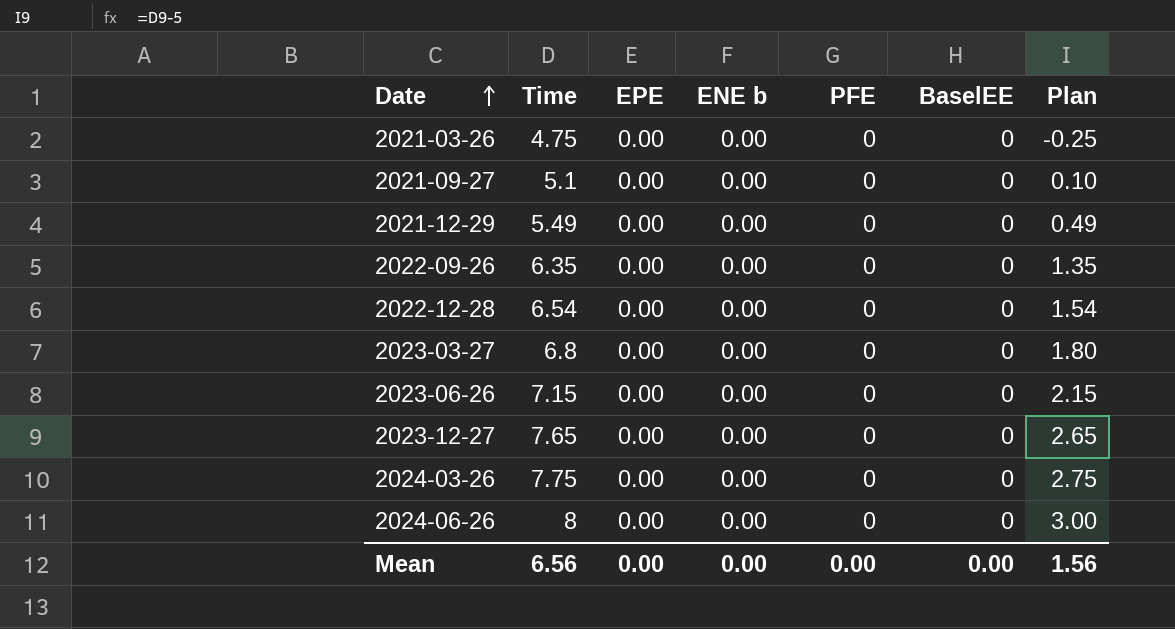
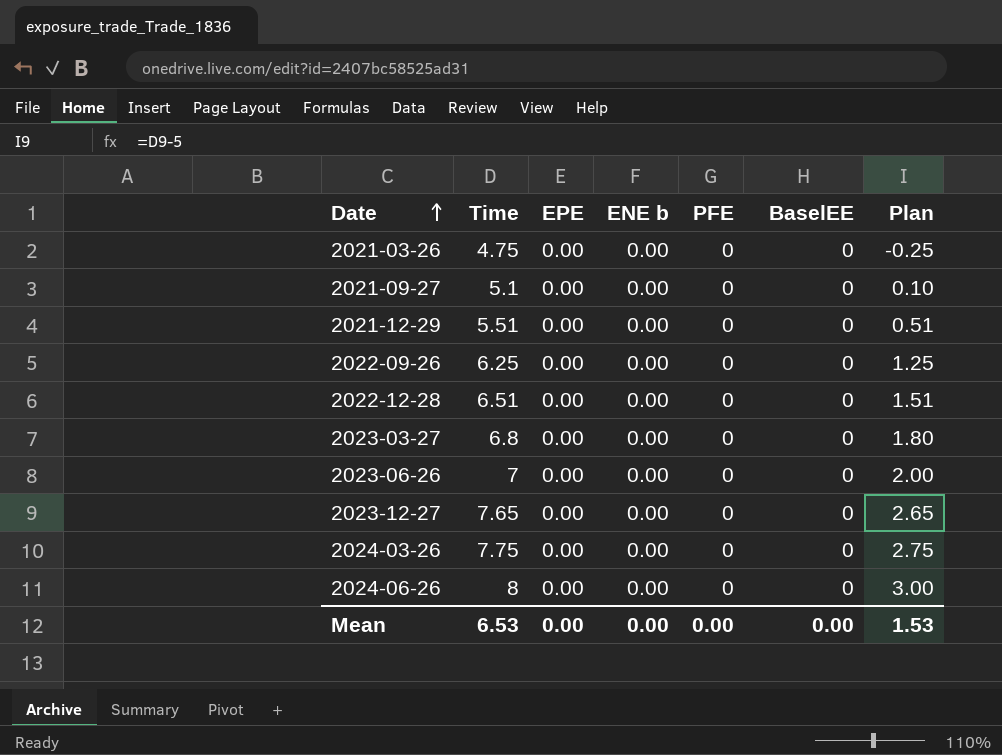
2021-12-29 | Time: 5.49 -> 5.51
2021-12-29 | Plan: 0.49 -> 0.51
2022-09-26 | Time: 6.35 -> 6.25
2022-09-26 | Plan: 1.35 -> 1.25
2022-12-28 | Time: 6.54 -> 6.51
2022-12-28 | Plan: 1.54 -> 1.51
2023-06-26 | Time: 7.15 -> 7
2023-06-26 | Plan: 2.15 -> 2.00
Mean | Time: 6.56 -> 6.53
Mean | Plan: 1.56 -> 1.53

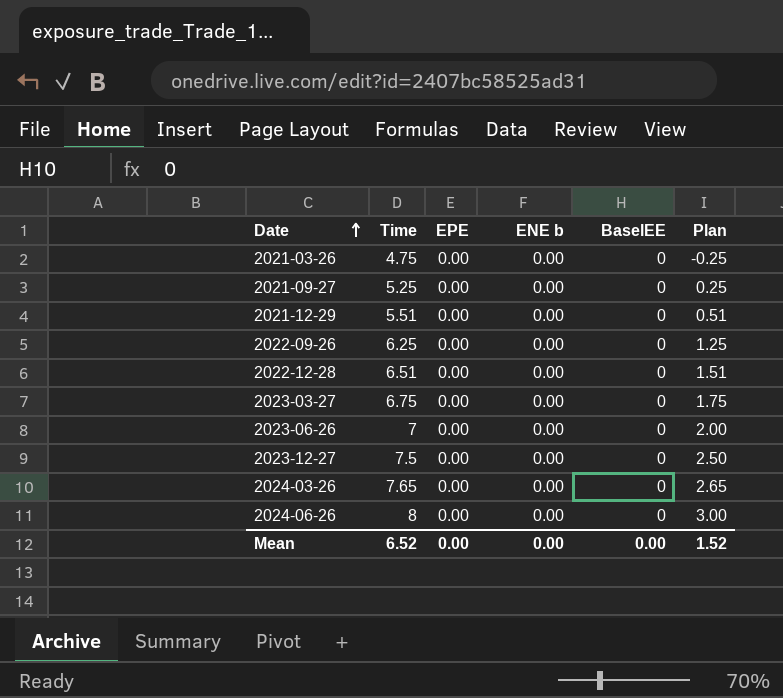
column PFE | position: 5 -> none
2021-09-27 | Time: 5.1 -> 5.25
2021-09-27 | Plan: 0.10 -> 0.25
2023-03-27 | Time: 6.8 -> 6.75
2023-03-27 | Plan: 1.80 -> 1.75
2023-12-27 | Time: 7.65 -> 7.5
2023-12-27 | Plan: 2.65 -> 2.50
2024-03-26 | Time: 7.75 -> 7.65
2024-03-26 | Plan: 2.75 -> 2.65
Mean | Time: 6.53 -> 6.52
Mean | Plan: 1.53 -> 1.52

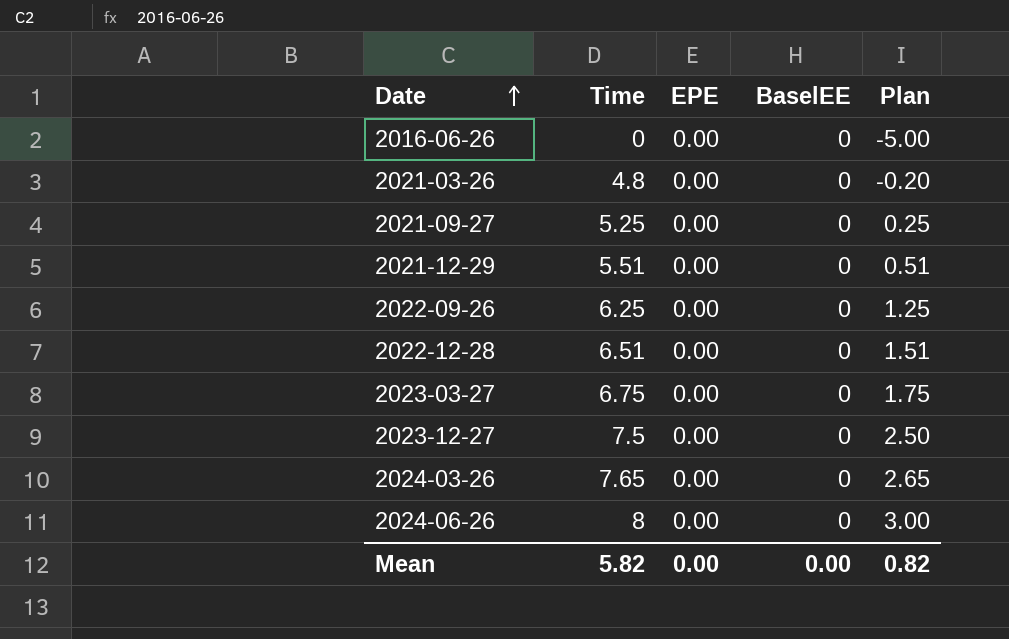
column ENE b | position: 4 -> none
row 2023-06-26: 7 | 0.00 | 0.00 | 0 | 2.00 -> none
row 2016-06-26: none -> 0 | 0.00 | 0 | -5.00
2021-03-26 | Time: 4.75 -> 4.8
2021-03-26 | Plan: -0.25 -> -0.20
Mean | Time: 6.52 -> 5.82
Mean | Plan: 1.52 -> 0.82

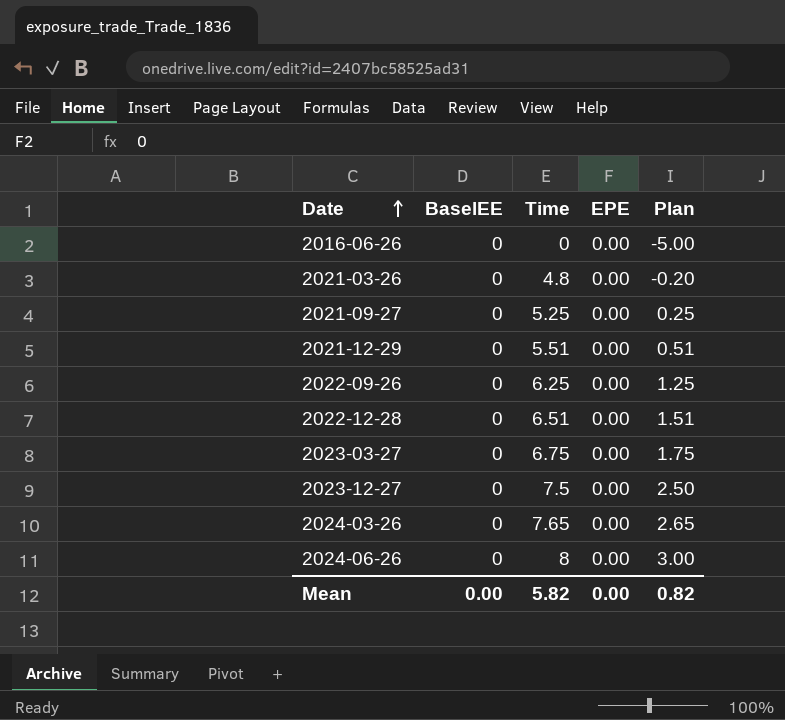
column BaselEE | position: 4 -> 2

